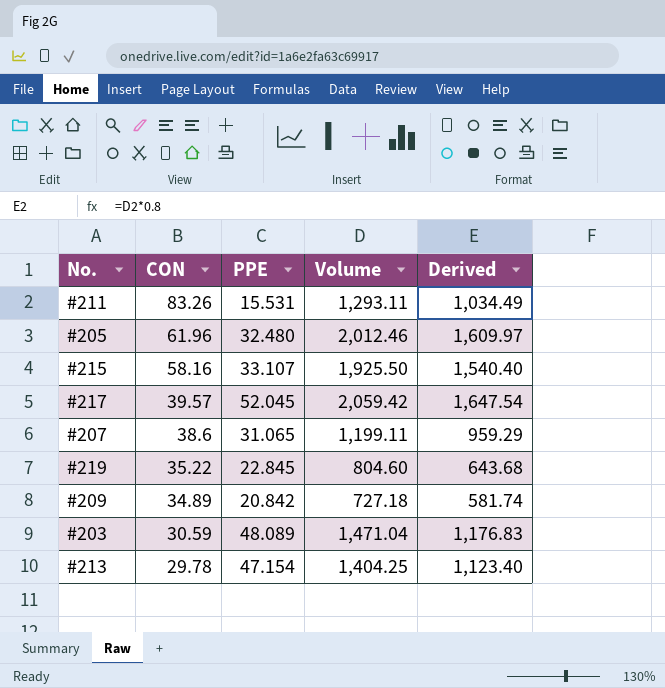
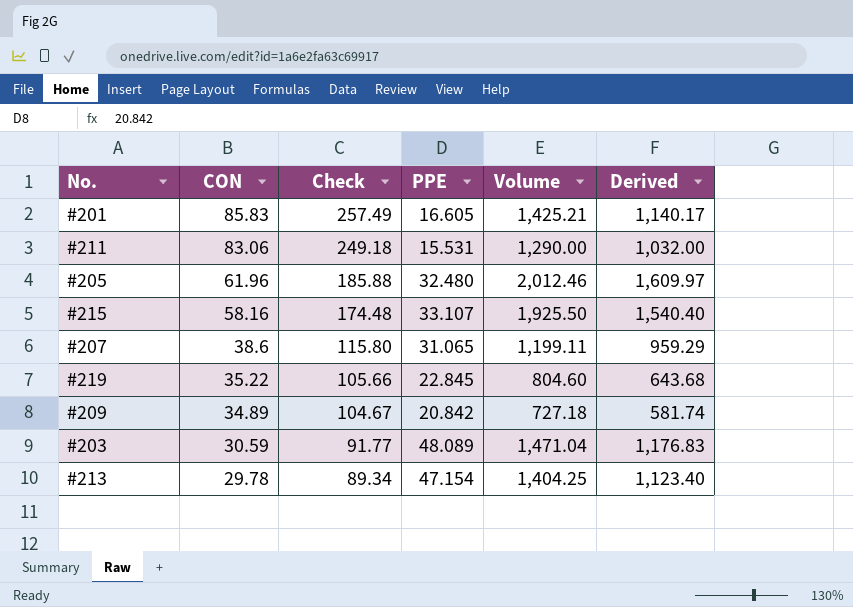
column Check | formula: none -> [CON] * 3
row #217: 39.57 | 52.045 | 2,059.42 | 1,647.54 -> none
row #201: none -> 85.83 | 257.49 | 16.605 | 1,425.21 | 1,140.17
#211 | CON: 83.26 -> 83.06
#211 | Volume: 1,293.11 -> 1,290.00
#211 | Derived: 1,034.49 -> 1,032.00

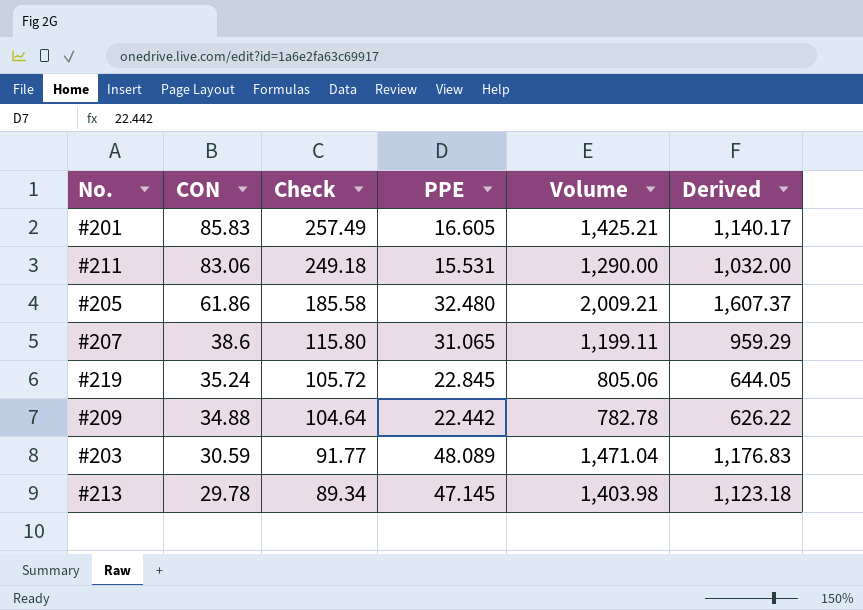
row #215: 58.16 | 174.48 | 33.107 | 1,925.50 | 1,540.40 -> none
#205 | CON: 61.96 -> 61.86
#205 | Check: 185.88 -> 185.58
#205 | Volume: 2,012.46 -> 2,009.21
#205 | Derived: 1,609.97 -> 1,607.37
#219 | CON: 35.22 -> 35.24
#219 | Check: 105.66 -> 105.72
#219 | Volume: 804.60 -> 805.06
#219 | Derived: 643.68 -> 644.05
#209 | CON: 34.89 -> 34.88
#209 | Check: 104.67 -> 104.64
#209 | PPE: 20.842 -> 22.442
#209 | Volume: 727.18 -> 782.78
#209 | Derived: 581.74 -> 626.22
#213 | PPE: 47.154 -> 47.145
#213 | Volume: 1,404.25 -> 1,403.98
#213 | Derived: 1,123.40 -> 1,123.18

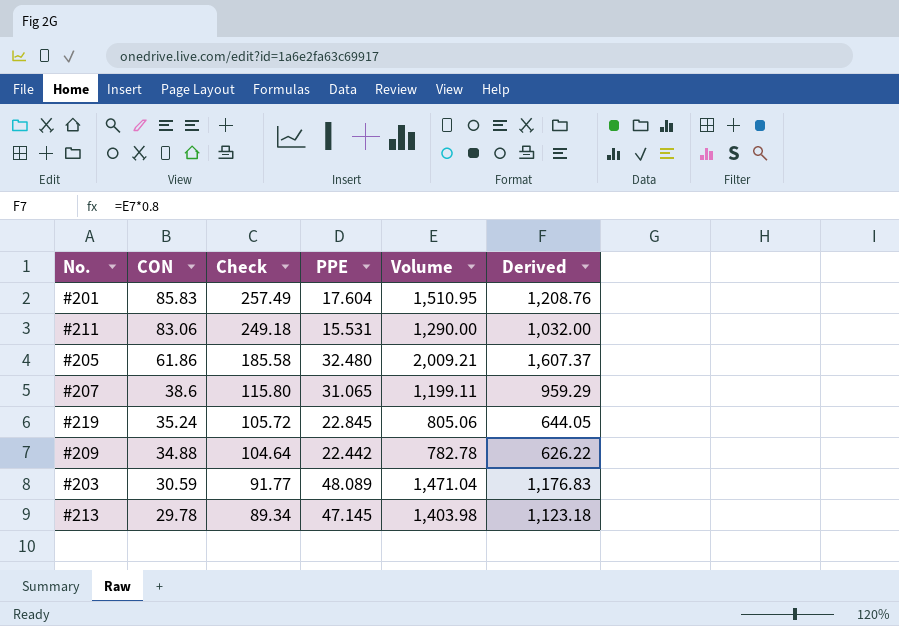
#201 | PPE: 16.605 -> 17.604
#201 | Volume: 1,425.21 -> 1,510.95
#201 | Derived: 1,140.17 -> 1,208.76

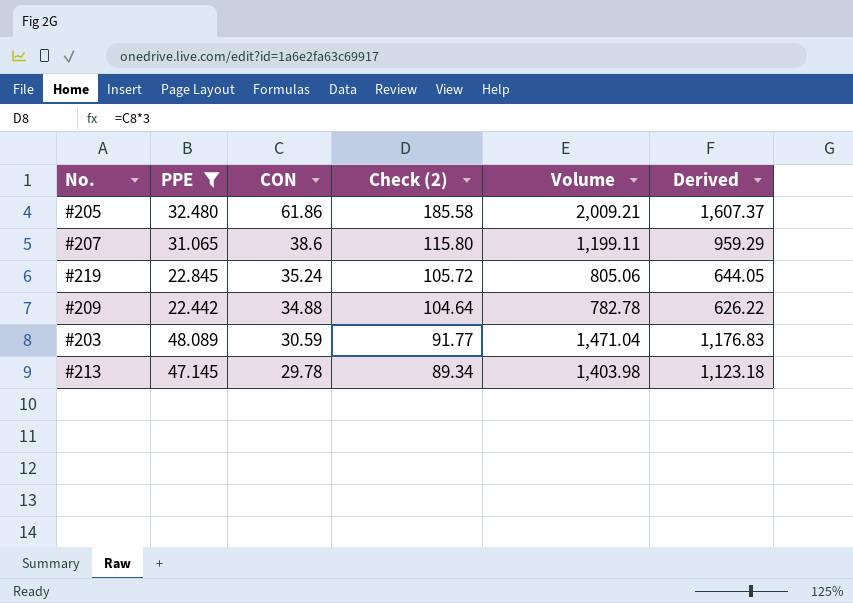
filter: none -> PPE >= 22.442
column PPE | position: 4 -> 2
column name: Check -> Check (2)

